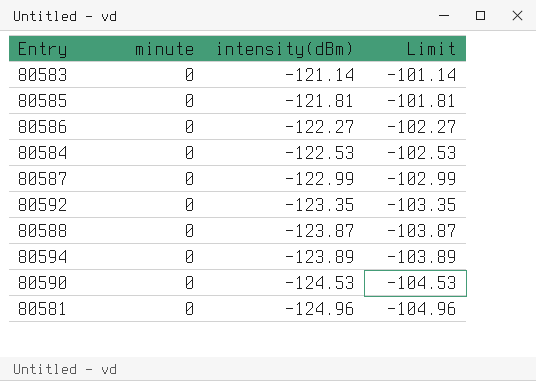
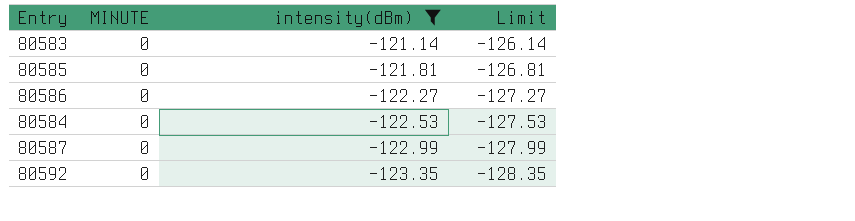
filter: none -> intensity(dBm) >= -123.35
column name: minute -> MINUTE
column Limit | formula: [intensity(dBm)] + 20 -> [intensity(dBm)] - 5

